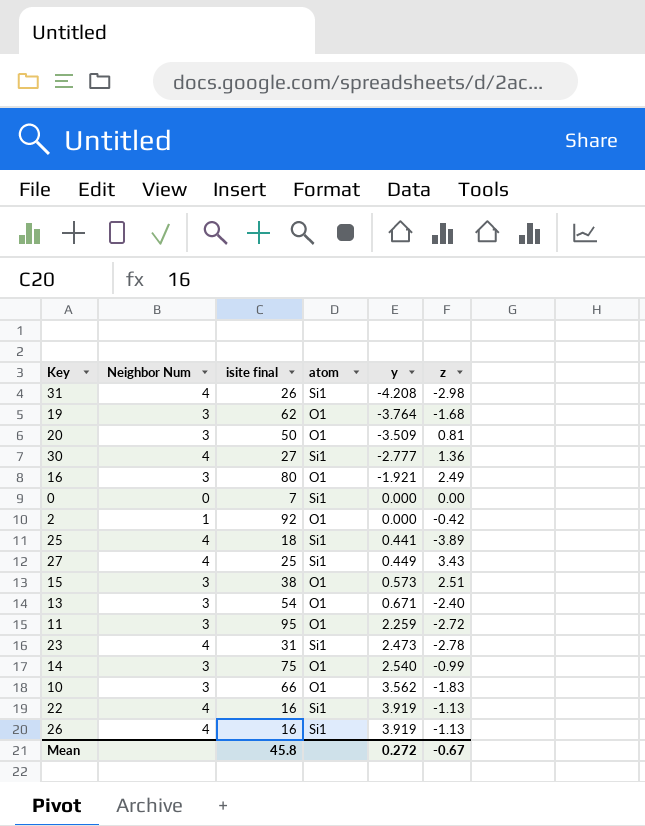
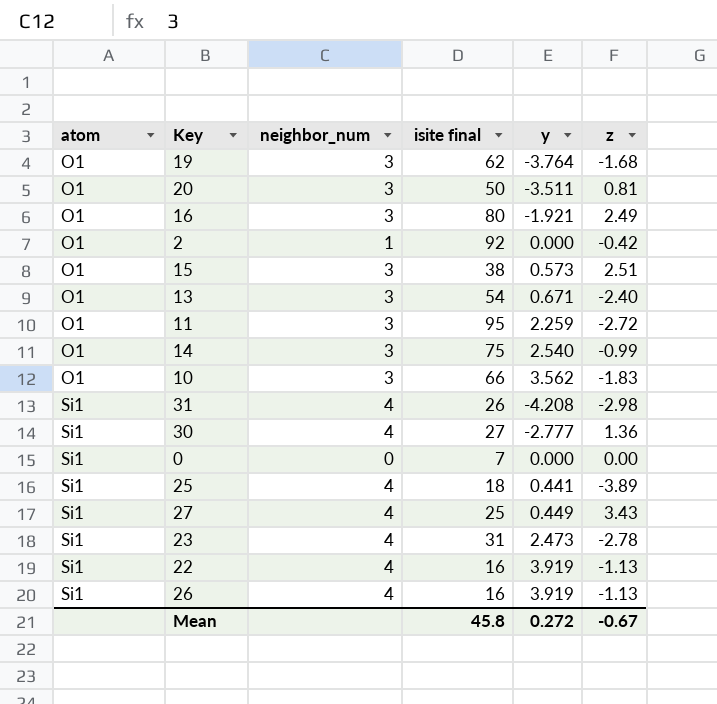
row order: y ascending -> atom ascending
column atom | position: 4 -> 1
column name: Neighbor Num -> neighbor_num
20 | y: -3.509 -> -3.511

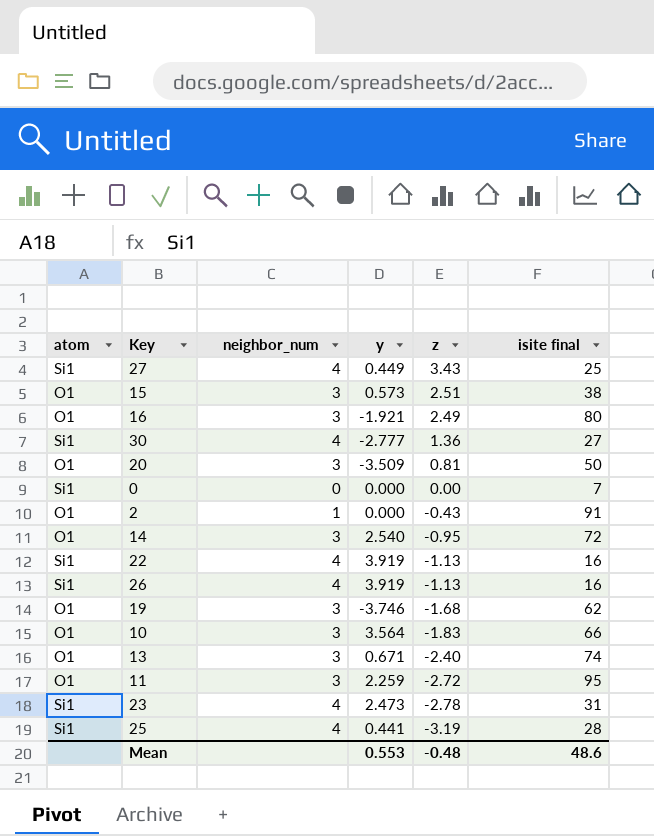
row order: atom ascending -> z descending
column isite final | position: 4 -> 6
row 31: Si1 | 4 | 26 | -4.208 | -2.98 -> none
20 | y: -3.511 -> -3.509
2 | z: -0.42 -> -0.43
2 | isite final: 92 -> 91
14 | z: -0.99 -> -0.95
14 | isite final: 75 -> 72
19 | y: -3.764 -> -3.746
10 | y: 3.562 -> 3.564
13 | isite final: 54 -> 74
25 | z: -3.89 -> -3.19
25 | isite final: 18 -> 28
Mean | y: 0.272 -> 0.553
Mean | z: -0.67 -> -0.48
Mean | isite final: 45.8 -> 48.6

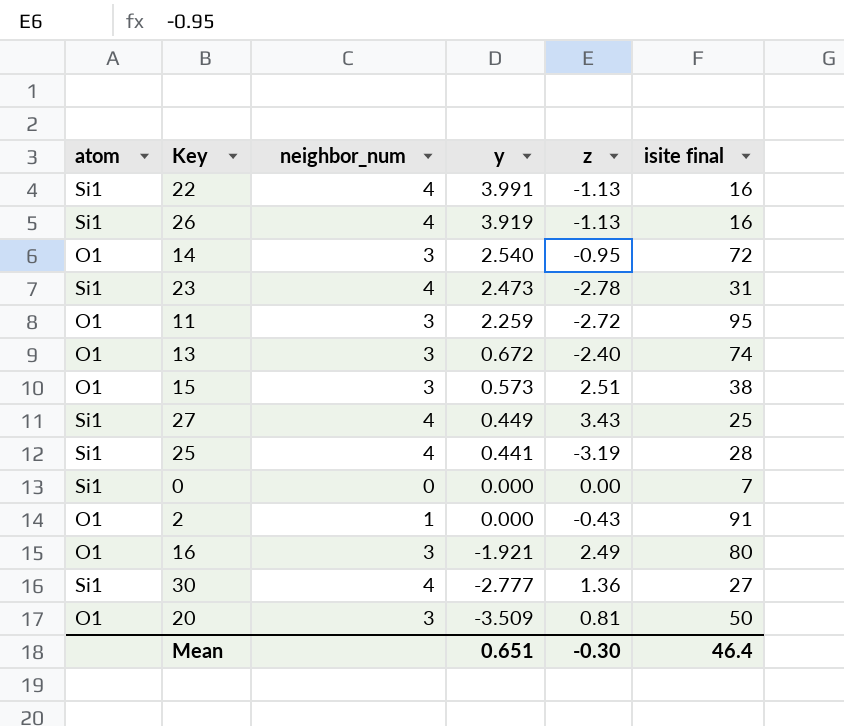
row order: z descending -> y descending
row 19: O1 | 3 | -3.746 | -1.68 | 62 -> none
row 10: O1 | 3 | 3.564 | -1.83 | 66 -> none
22 | y: 3.919 -> 3.991
13 | y: 0.671 -> 0.672
Mean | y: 0.553 -> 0.651
Mean | z: -0.48 -> -0.30
Mean | isite final: 48.6 -> 46.4

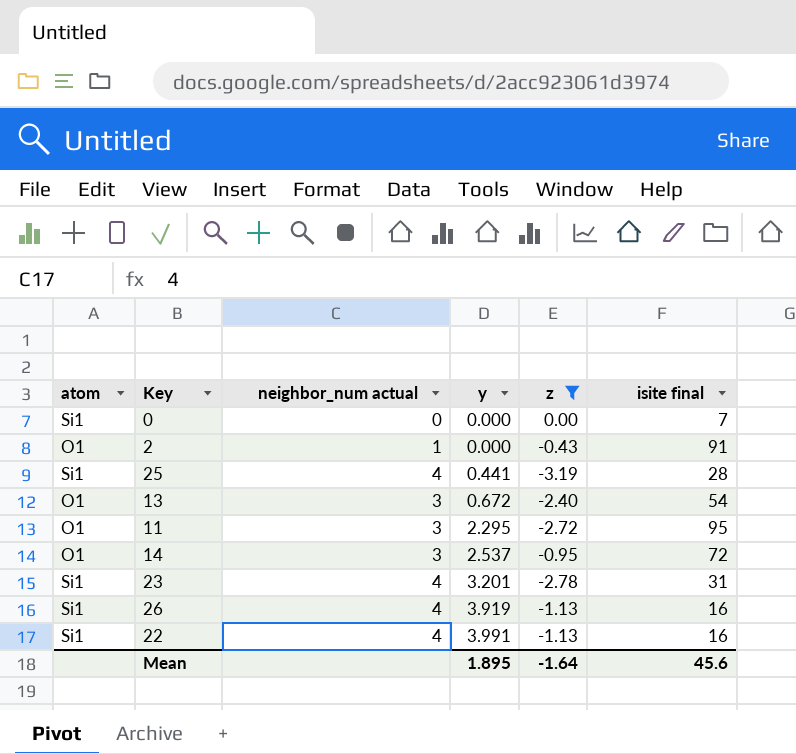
filter: none -> z <= 0.00
row order: y descending -> y ascending
column name: neighbor_num -> neighbor_num actual
13 | isite final: 74 -> 54
11 | y: 2.259 -> 2.295
14 | y: 2.540 -> 2.537
23 | y: 2.473 -> 3.201
Mean | y: 0.651 -> 1.895
Mean | z: -0.30 -> -1.64
Mean | isite final: 46.4 -> 45.6

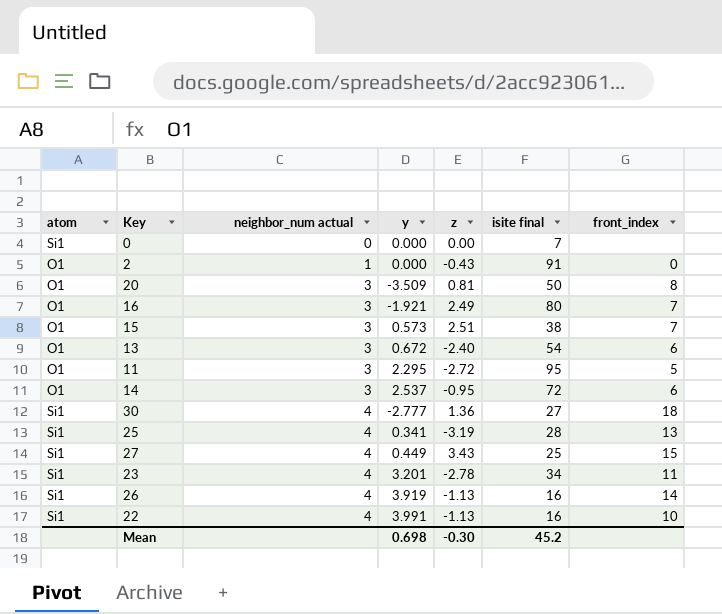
filter: z <= 0.00 -> none
row order: y ascending -> neighbor_num actual ascending
column front_index | position: none -> 7
25 | y: 0.441 -> 0.341
23 | isite final: 31 -> 34
Mean | y: 1.895 -> 0.698
Mean | z: -1.64 -> -0.30
Mean | isite final: 45.6 -> 45.2

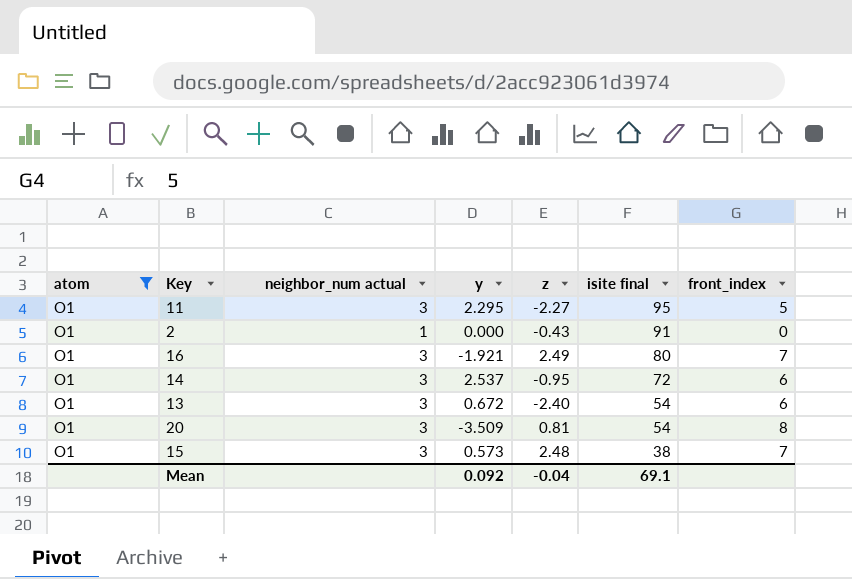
filter: none -> atom = O1
row order: neighbor_num actual ascending -> isite final descending
11 | z: -2.72 -> -2.27
20 | isite final: 50 -> 54
15 | z: 2.51 -> 2.48
Mean | y: 0.698 -> 0.092
Mean | z: -0.30 -> -0.04
Mean | isite final: 45.2 -> 69.1

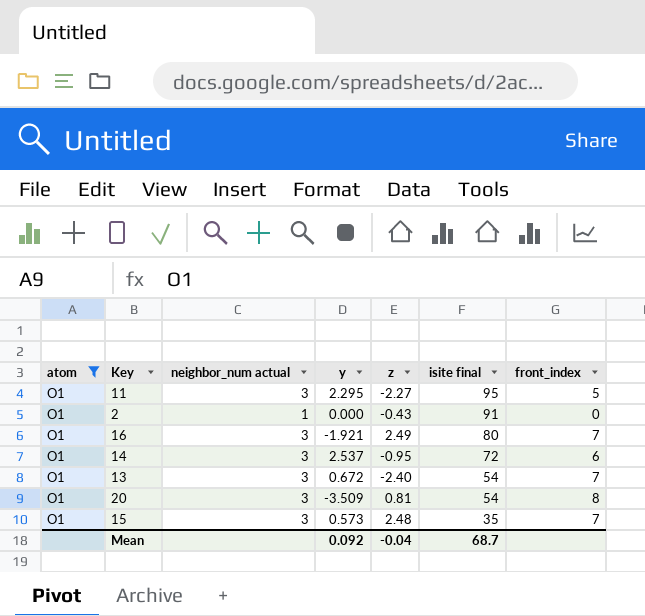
13 | front_index: 6 -> 7
15 | isite final: 38 -> 35
Mean | isite final: 69.1 -> 68.7

